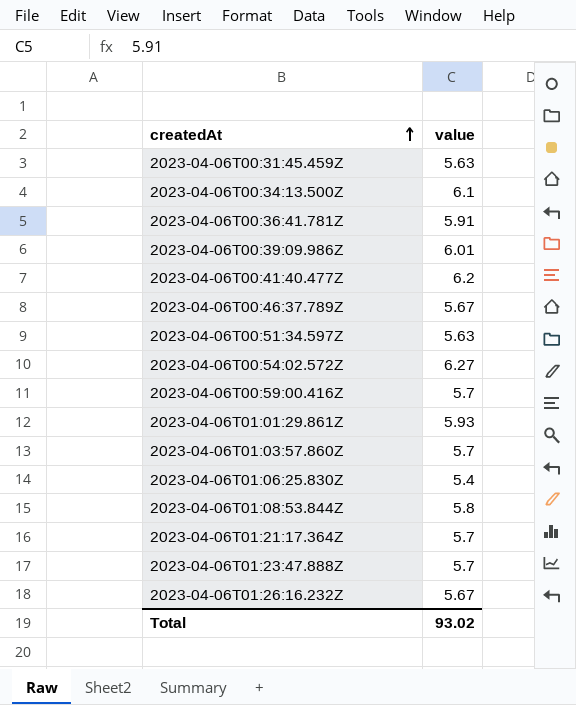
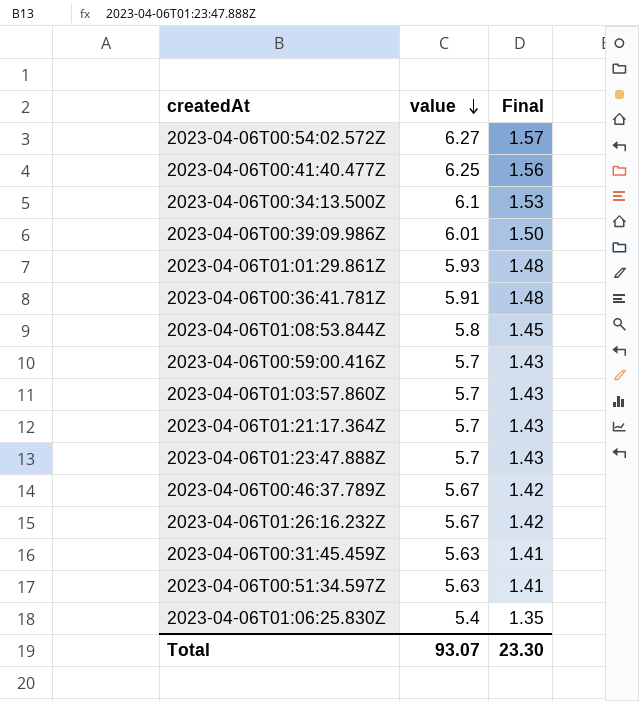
row order: createdAt ascending -> value descending
column Final | formula: none -> [value] * 0.25
2023-04-06T00:41:40.477Z | value: 6.2 -> 6.25
Total | value: 93.02 -> 93.07

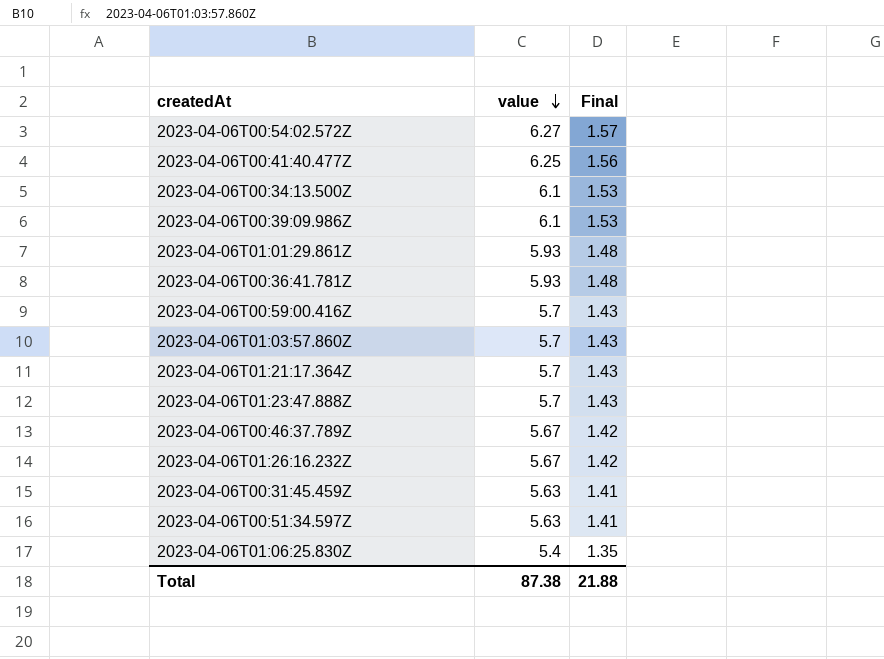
row 2023-04-06T01:08:53.844Z: 5.8 | 1.45 -> none
2023-04-06T00:39:09.986Z | value: 6.01 -> 6.1
2023-04-06T00:39:09.986Z | Final: 1.50 -> 1.53
2023-04-06T00:36:41.781Z | value: 5.91 -> 5.93
Total | value: 93.07 -> 87.38
Total | Final: 23.30 -> 21.88

